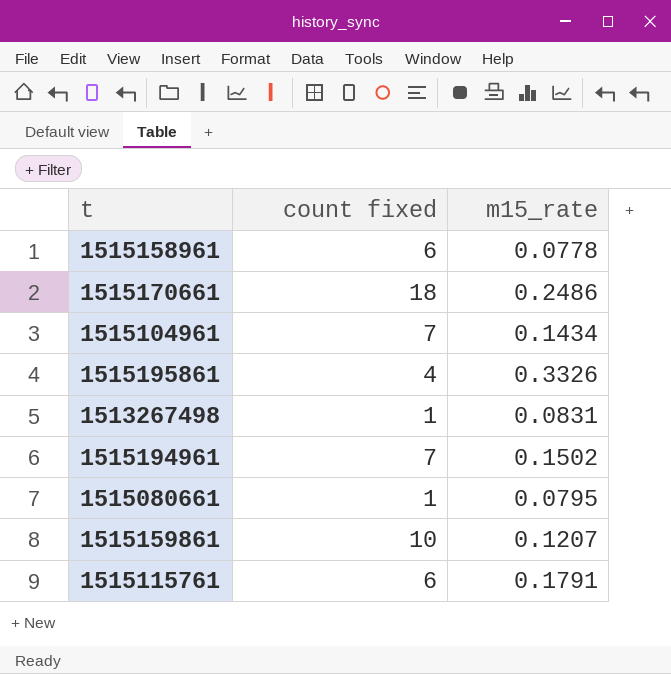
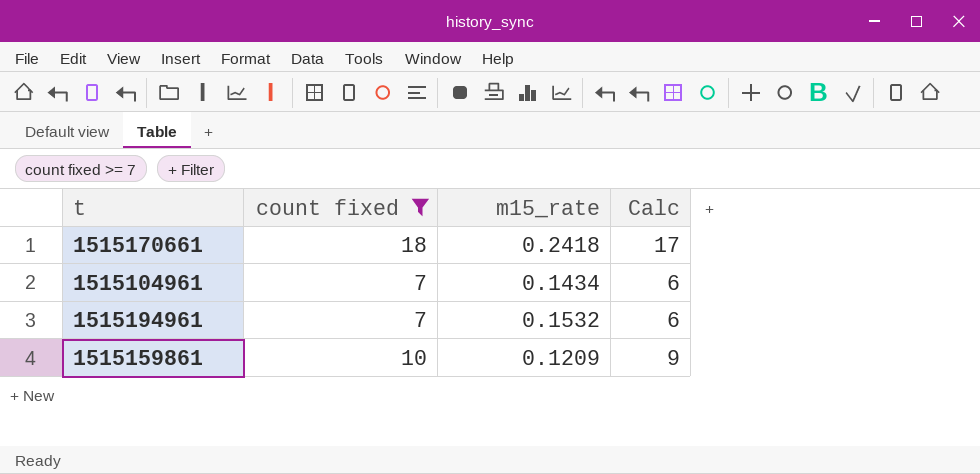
filter: none -> count fixed >= 7
column Calc | formula: none -> [count fixed] - 1
1515170661 | m15_rate: 0.2486 -> 0.2418
1515194961 | m15_rate: 0.1502 -> 0.1532
1515159861 | m15_rate: 0.1207 -> 0.1209

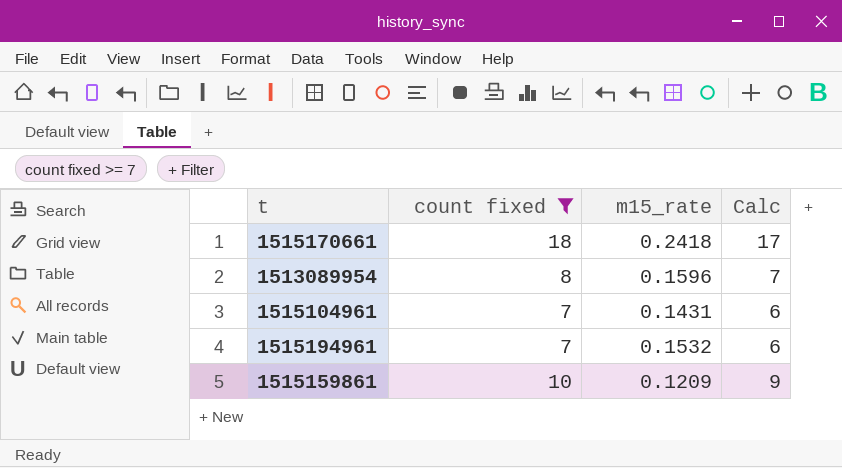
row 1513089954: none -> 8 | 0.1596 | 7
1515104961 | m15_rate: 0.1434 -> 0.1431

